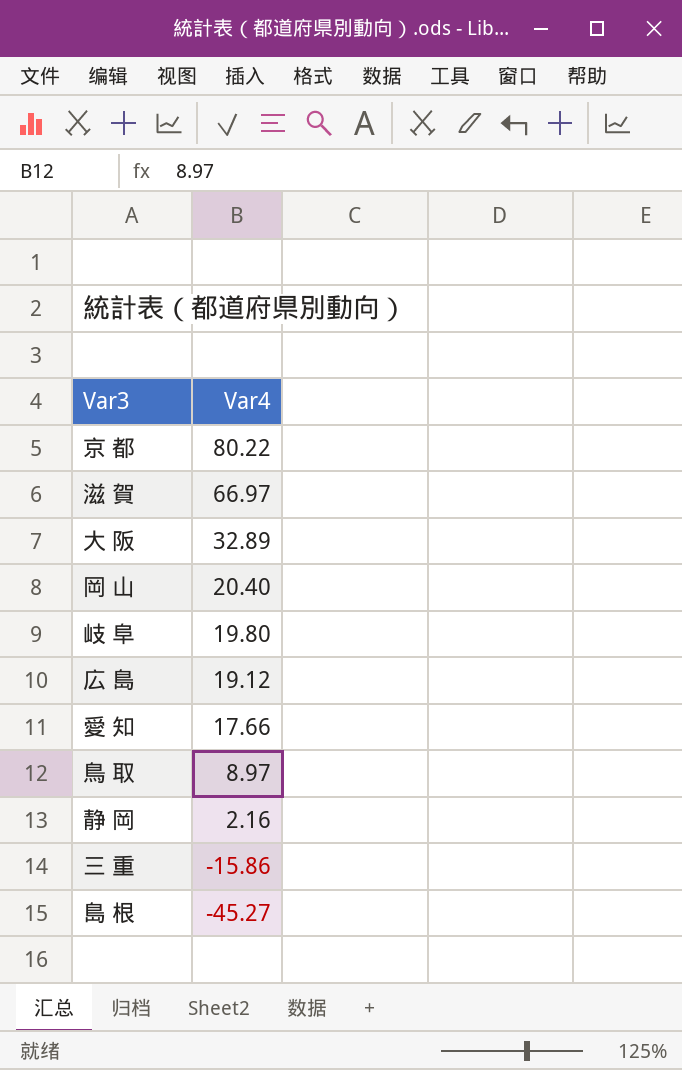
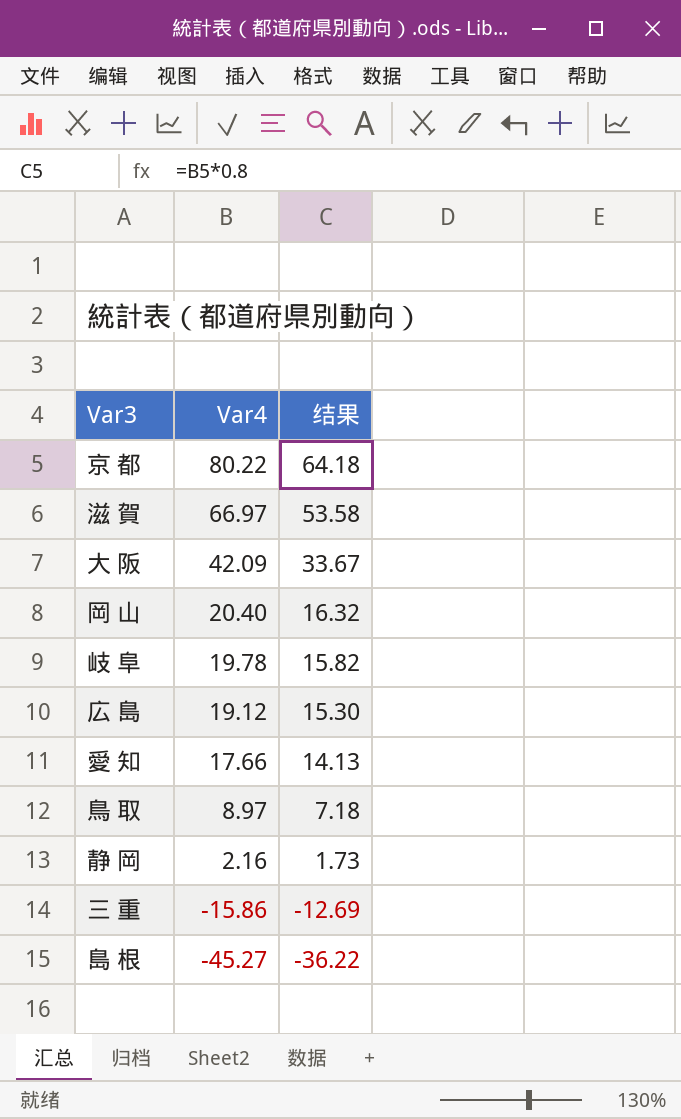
column 结果 | formula: none -> [Var4] * 0.8
大 阪 | Var4: 32.89 -> 42.09
岐 阜 | Var4: 19.80 -> 19.78

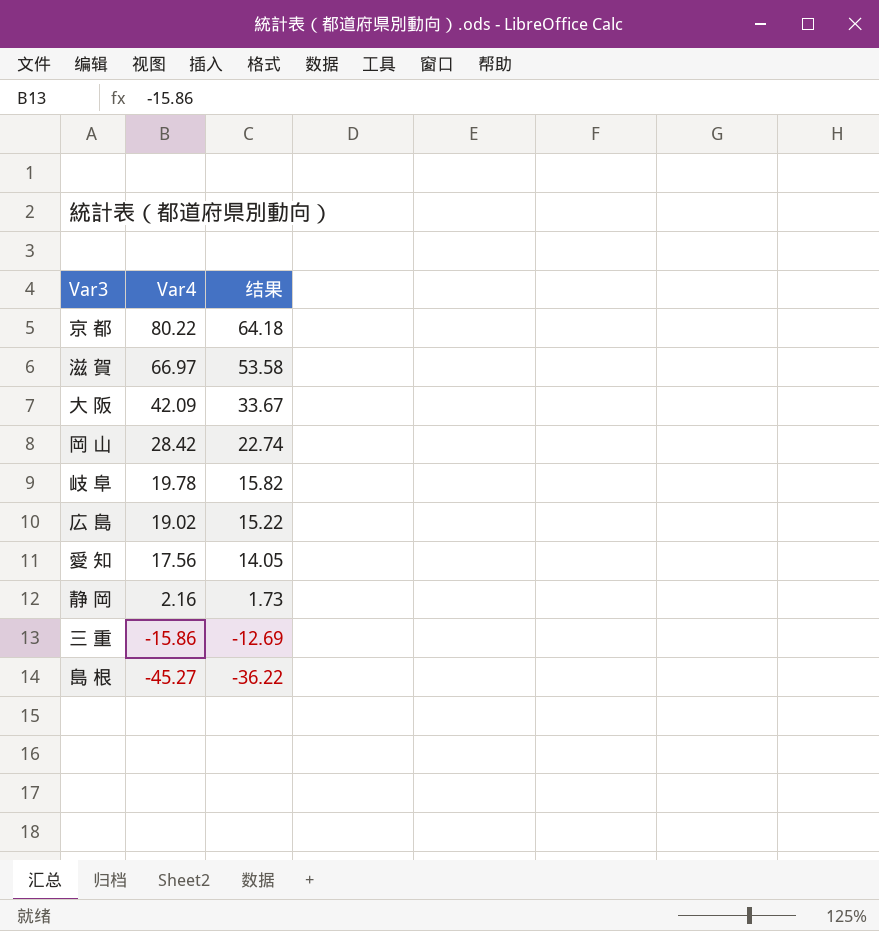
row 鳥 取: 8.97 | 7.18 -> none
岡 山 | Var4: 20.40 -> 28.42
岡 山 | 结果: 16.32 -> 22.74
広 島 | Var4: 19.12 -> 19.02
広 島 | 结果: 15.30 -> 15.22
愛 知 | Var4: 17.66 -> 17.56
愛 知 | 结果: 14.13 -> 14.05

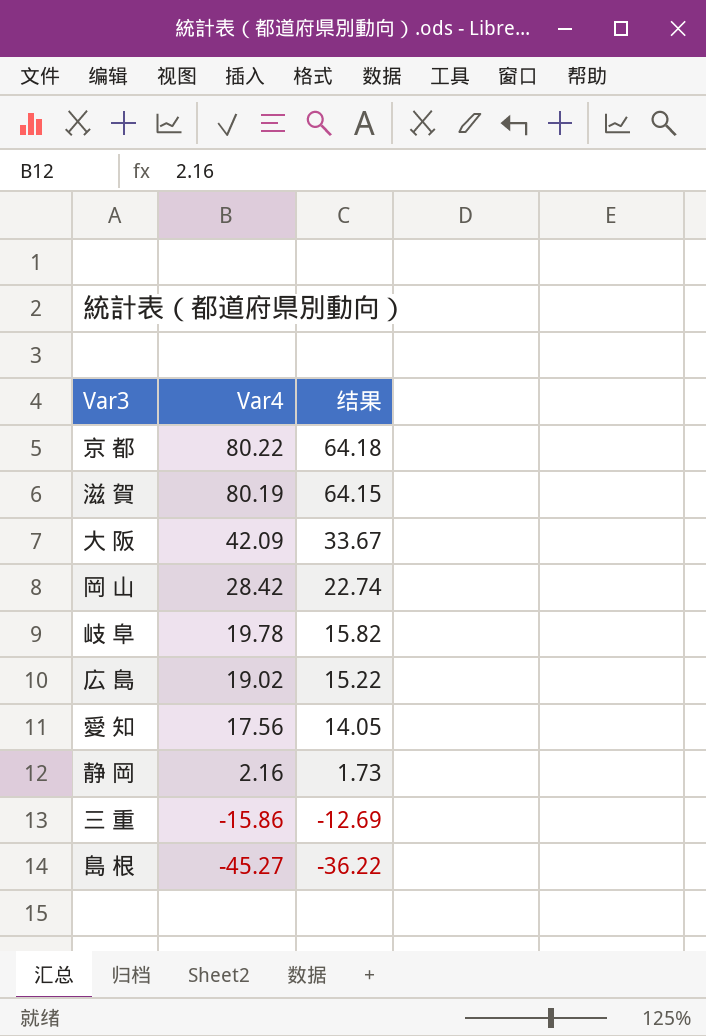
滋 賀 | Var4: 66.97 -> 80.19
滋 賀 | 结果: 53.58 -> 64.15

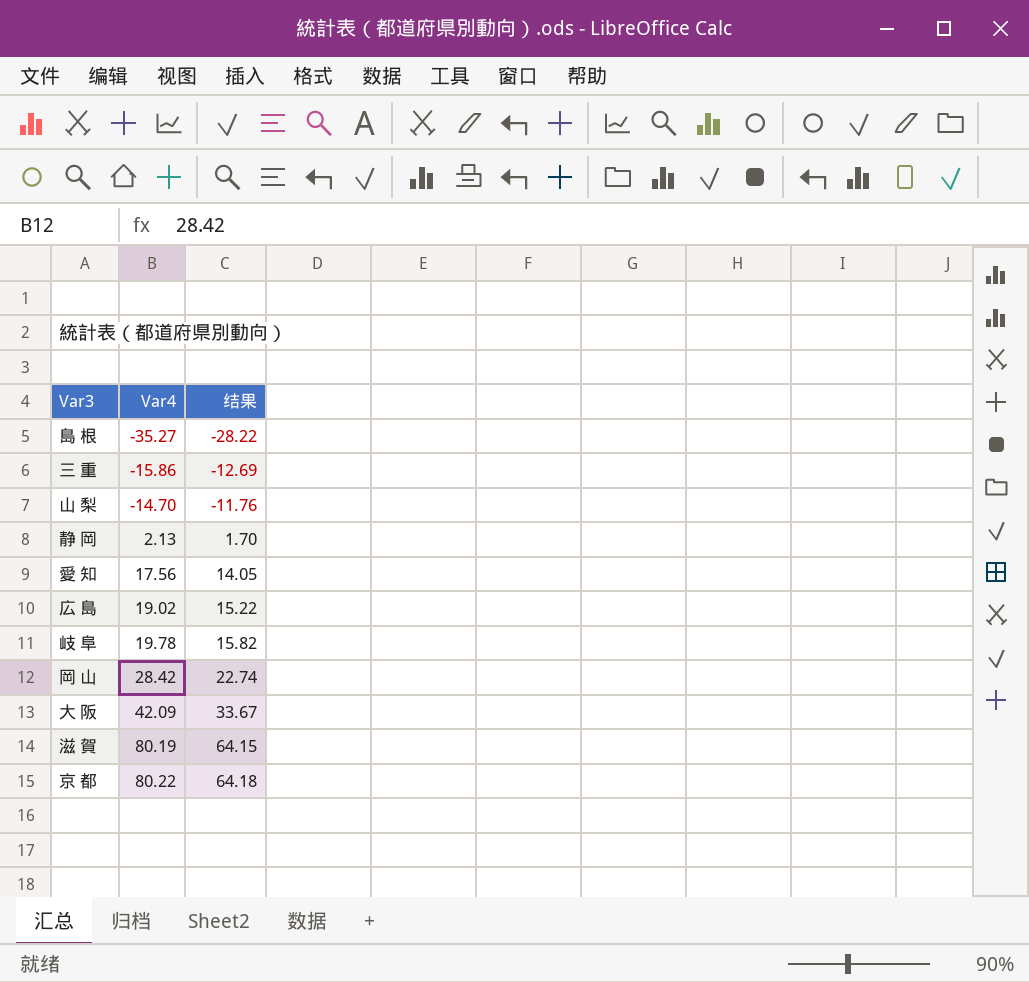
row order: Var4 descending -> Var4 ascending
島 根 | Var4: -45.27 -> -35.27
島 根 | 结果: -36.22 -> -28.22
row 山 梨: none -> -14.70 | -11.76
静 岡 | Var4: 2.16 -> 2.13
静 岡 | 结果: 1.73 -> 1.70

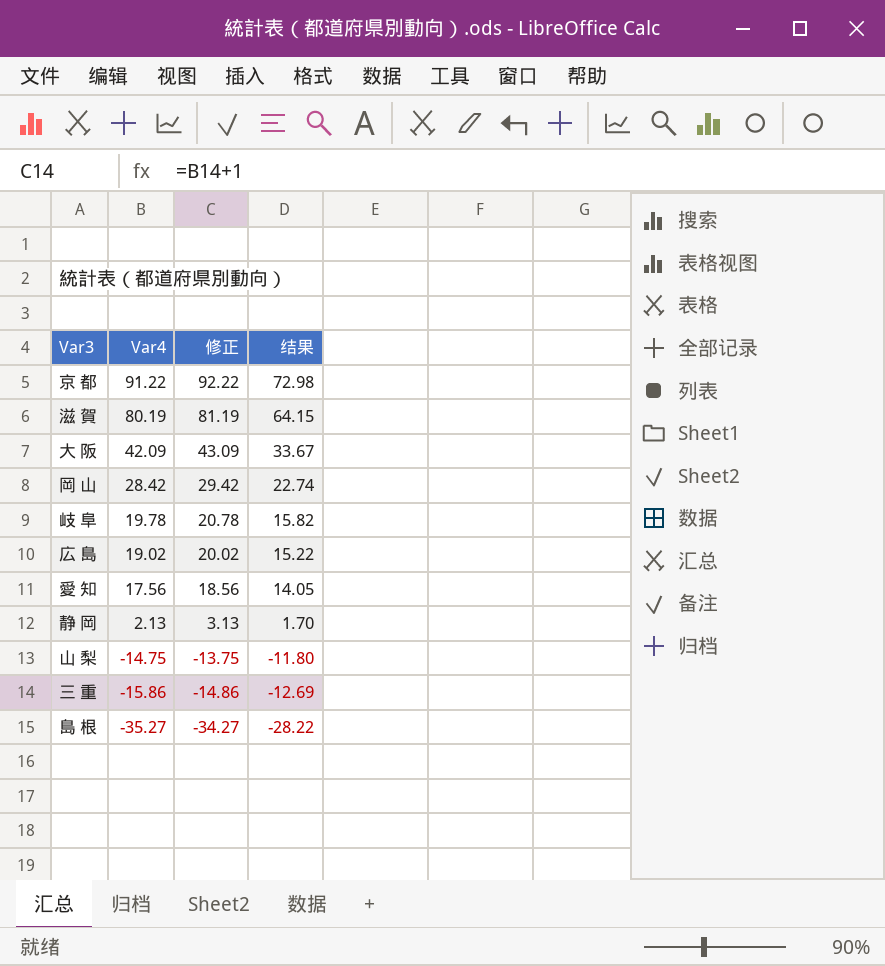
row order: Var4 ascending -> Var4 descending
column 修正 | formula: none -> [Var4] + 1
京 都 | Var4: 80.22 -> 91.22
京 都 | 结果: 64.18 -> 72.98
山 梨 | Var4: -14.70 -> -14.75
山 梨 | 结果: -11.76 -> -11.80

